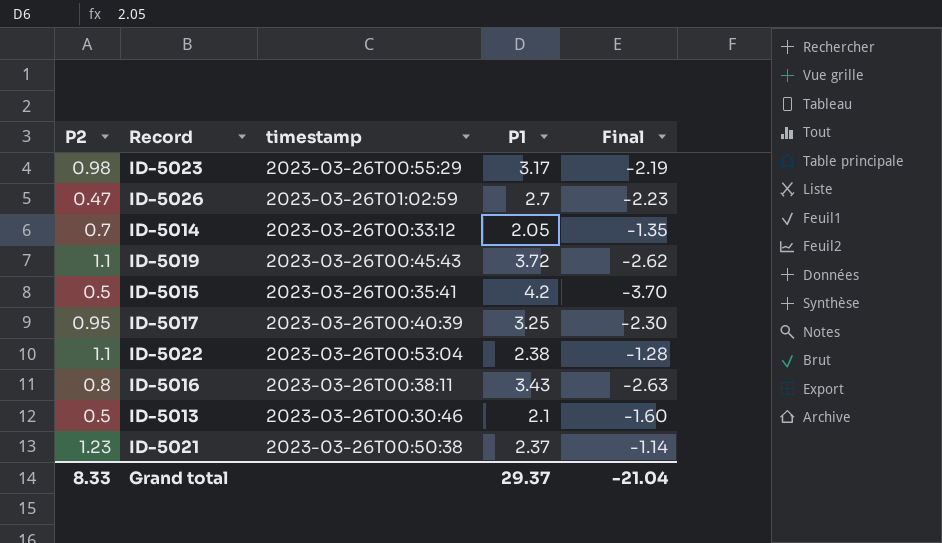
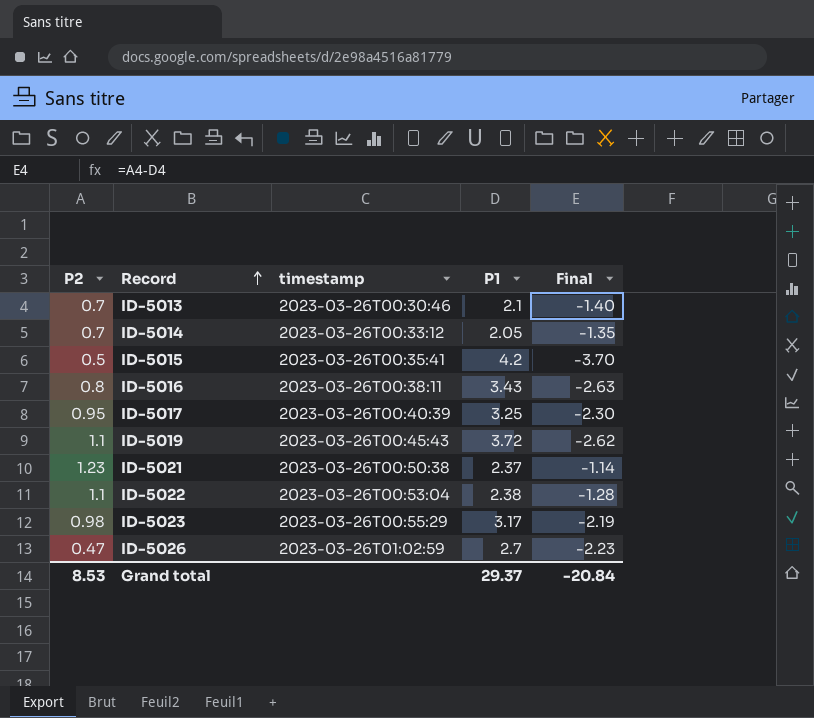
row order: none -> Record ascending
ID-5013 | P2: 0.5 -> 0.7
ID-5013 | Final: -1.60 -> -1.40
Grand total | P2: 8.33 -> 8.53
Grand total | Final: -21.04 -> -20.84

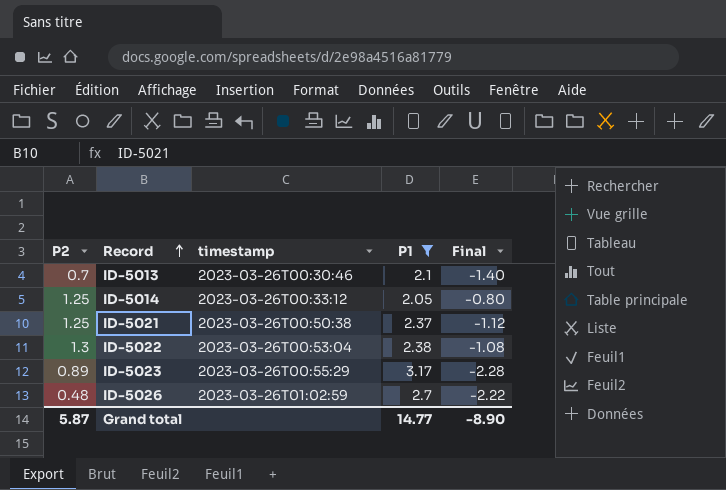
filter: none -> P1 <= 3.17
ID-5014 | P2: 0.7 -> 1.25
ID-5014 | Final: -1.35 -> -0.80
ID-5021 | P2: 1.23 -> 1.25
ID-5021 | Final: -1.14 -> -1.12
ID-5022 | P2: 1.1 -> 1.3
ID-5022 | Final: -1.28 -> -1.08
ID-5023 | P2: 0.98 -> 0.89
ID-5023 | Final: -2.19 -> -2.28
ID-5026 | P2: 0.47 -> 0.48
ID-5026 | Final: -2.23 -> -2.22
Grand total | P2: 8.53 -> 5.87
Grand total | P1: 29.37 -> 14.77
Grand total | Final: -20.84 -> -8.90

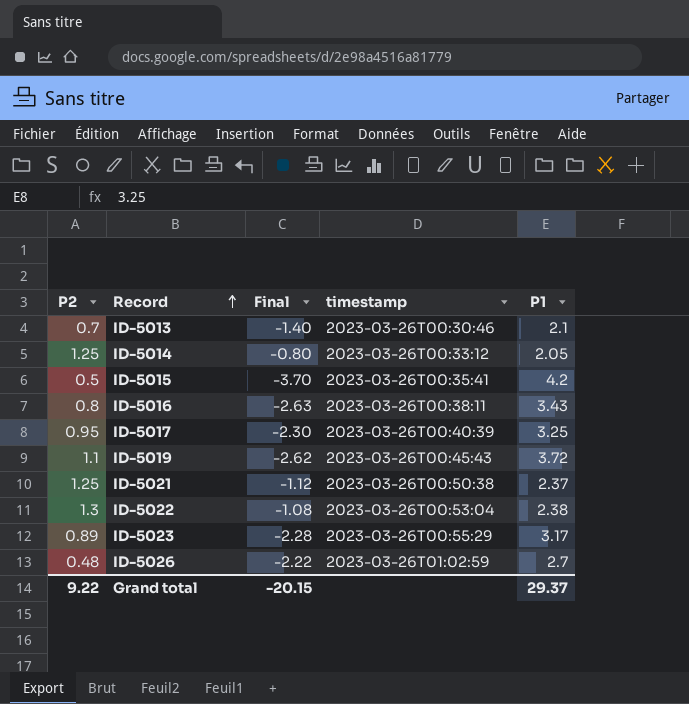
filter: P1 <= 3.17 -> none
column Final | position: 5 -> 3
Grand total | P2: 5.87 -> 9.22
Grand total | Final: -8.90 -> -20.15
Grand total | P1: 14.77 -> 29.37

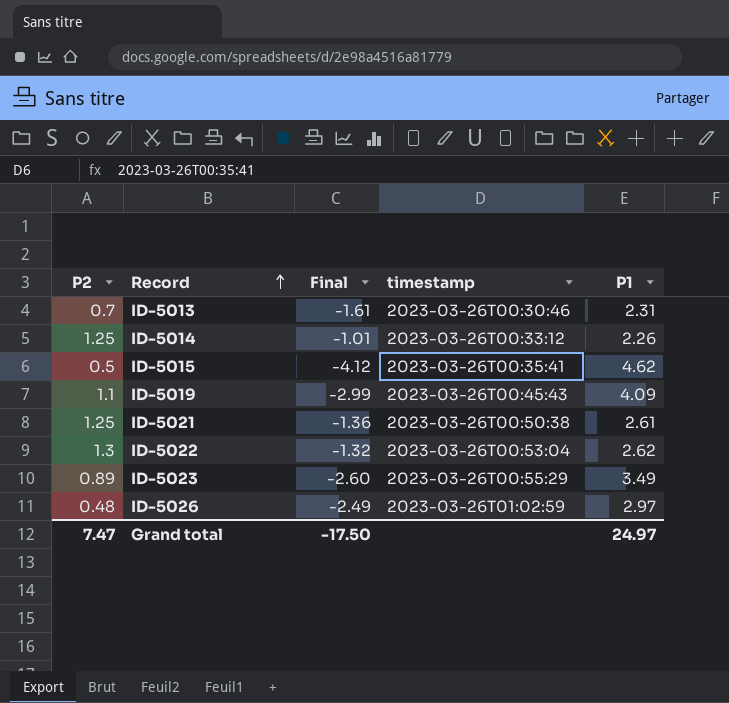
row ID-5016: 0.8 | -2.63 | 2023-03-26T00:38:11 | 3.43 -> none
row ID-5017: 0.95 | -2.30 | 2023-03-26T00:40:39 | 3.25 -> none
ID-5013 | Final: -1.40 -> -1.61
ID-5013 | P1: 2.1 -> 2.31
ID-5014 | Final: -0.80 -> -1.01
ID-5014 | P1: 2.05 -> 2.26
ID-5015 | Final: -3.70 -> -4.12
ID-5015 | P1: 4.2 -> 4.62
ID-5019 | Final: -2.62 -> -2.99
ID-5019 | P1: 3.72 -> 4.09
ID-5021 | Final: -1.12 -> -1.36
ID-5021 | P1: 2.37 -> 2.61
ID-5022 | Final: -1.08 -> -1.32
ID-5022 | P1: 2.38 -> 2.62
ID-5023 | Final: -2.28 -> -2.60
ID-5023 | P1: 3.17 -> 3.49
ID-5026 | Final: -2.22 -> -2.49
ID-5026 | P1: 2.7 -> 2.97
Grand total | P2: 9.22 -> 7.47
Grand total | Final: -20.15 -> -17.50
Grand total | P1: 29.37 -> 24.97

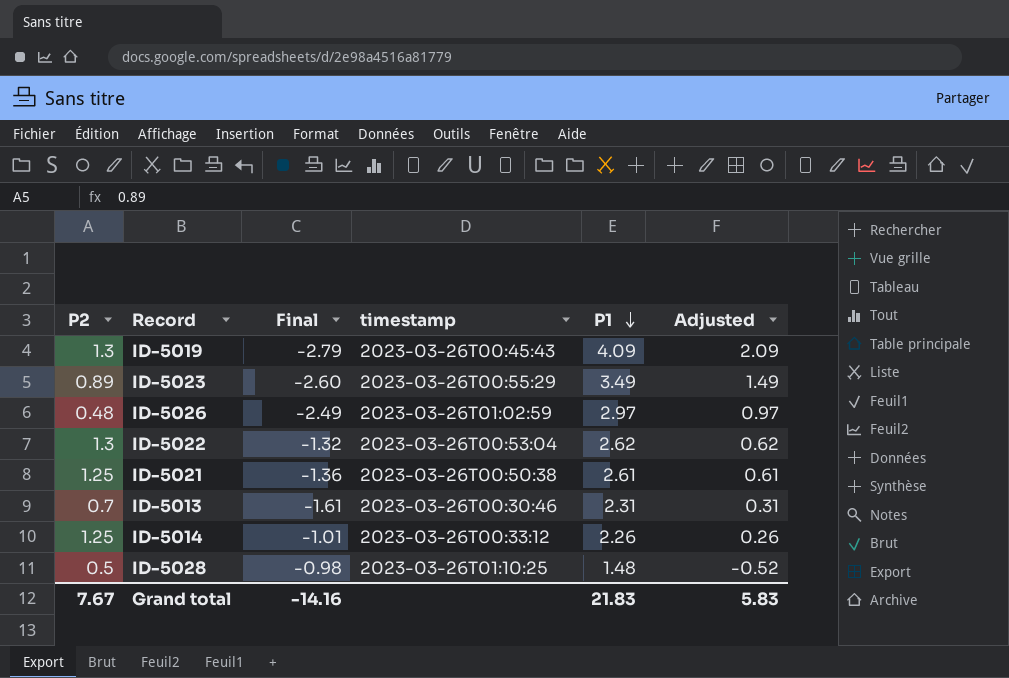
row order: Record ascending -> P1 descending
column Adjusted | formula: none -> [P1] - 2
row ID-5015: 0.5 | -4.12 | 2023-03-26T00:35:41 | 4.62 -> none
ID-5019 | P2: 1.1 -> 1.3
ID-5019 | Final: -2.99 -> -2.79
row ID-5028: none -> 0.5 | -0.98 | 2023-03-26T01:10:25 | 1.48 | -0.52
Grand total | P2: 7.47 -> 7.67
Grand total | Final: -17.50 -> -14.16
Grand total | P1: 24.97 -> 21.83

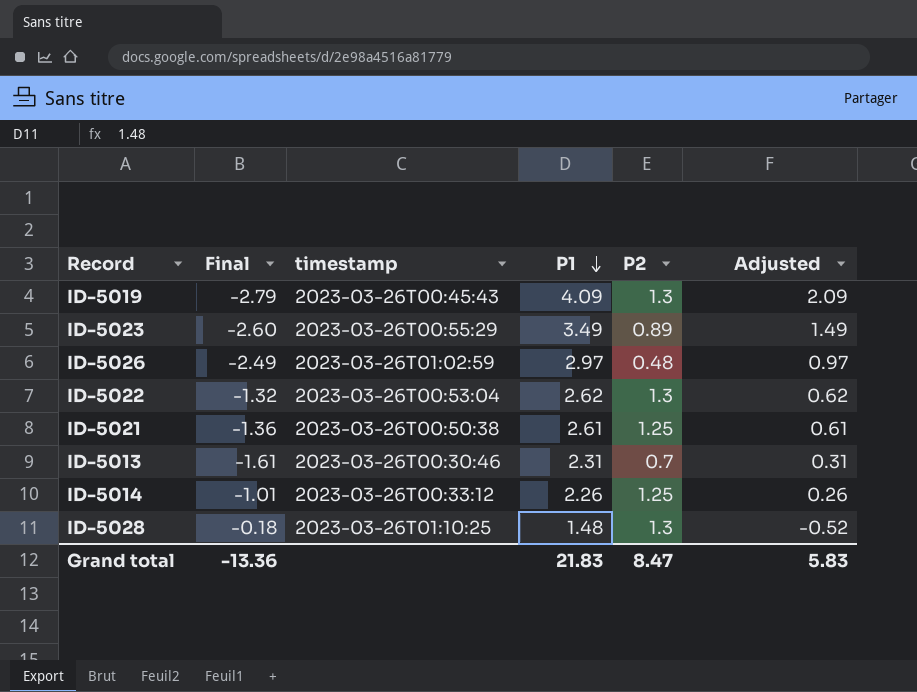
column P2 | position: 1 -> 5
ID-5028 | Final: -0.98 -> -0.18
ID-5028 | P2: 0.5 -> 1.3
Grand total | Final: -14.16 -> -13.36
Grand total | P2: 7.67 -> 8.47

